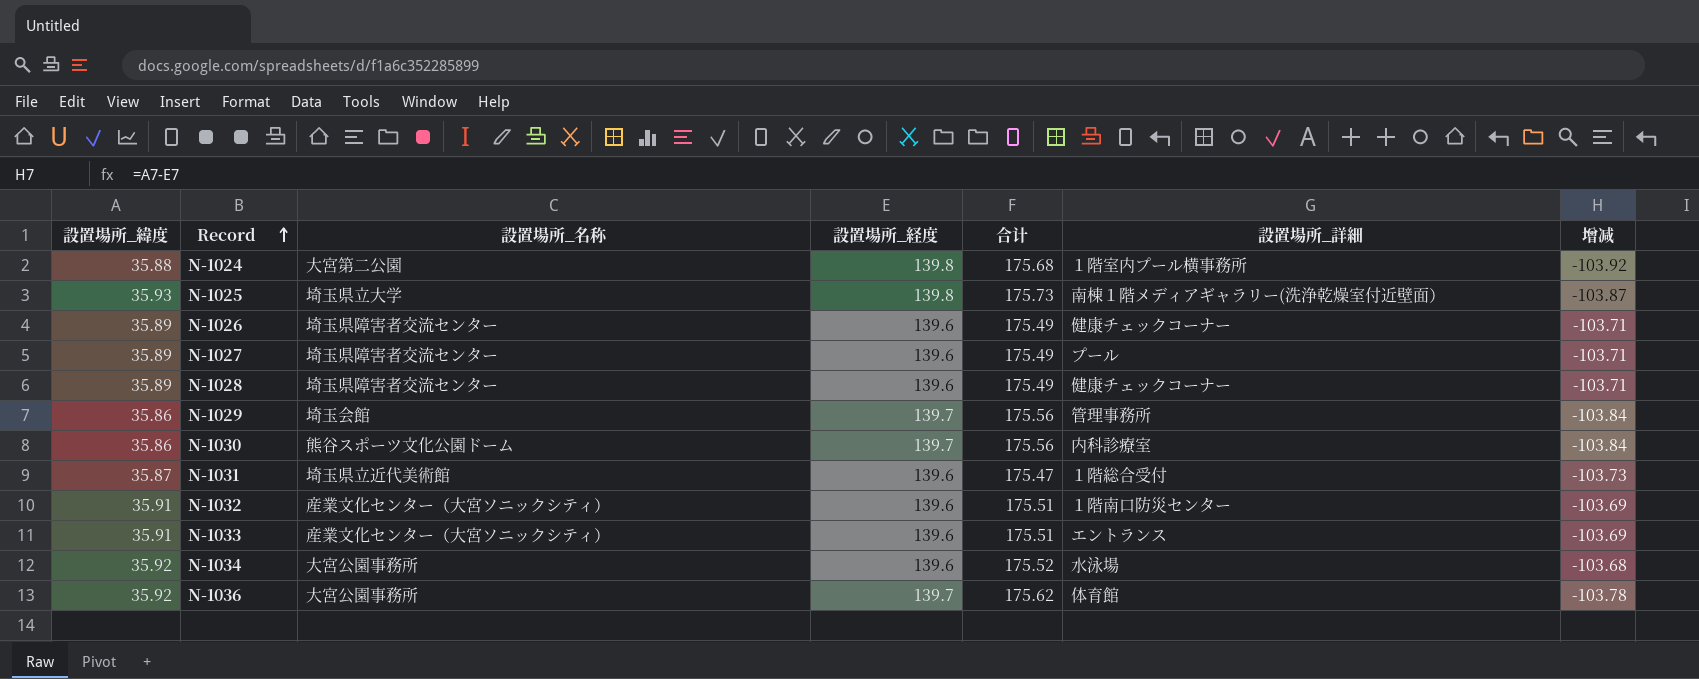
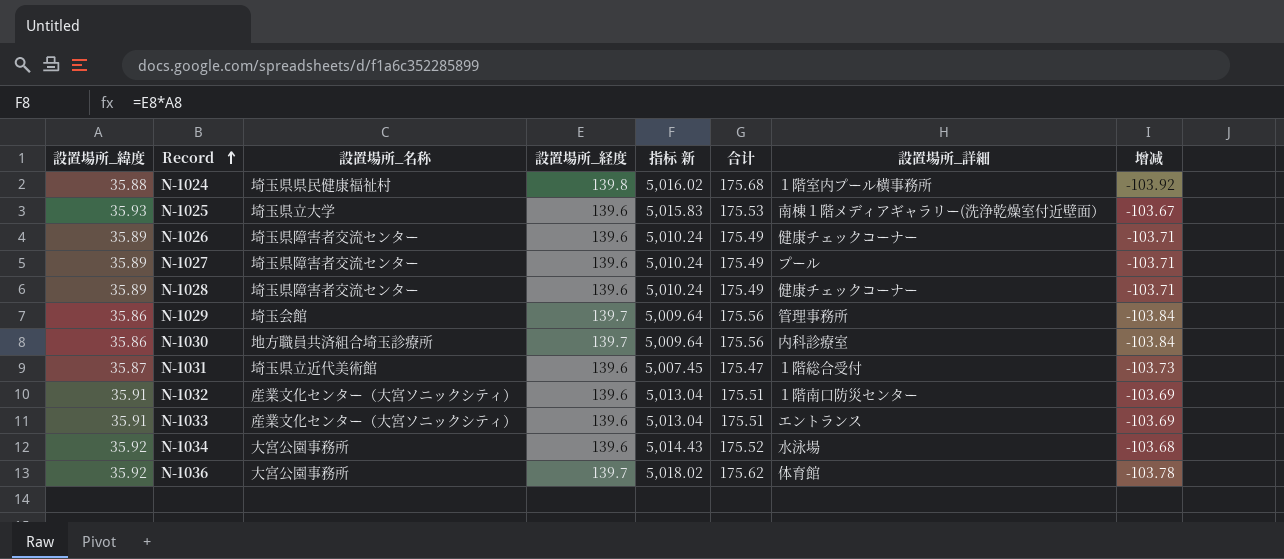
column 指标 新 | formula: none -> [設置場所_緯度] * [設置場所_経度]
N-1024 | 設置場所_名称: 大宮第二公園 -> 埼玉県県民健康福祉村
N-1025 | 設置場所_経度: 139.8 -> 139.6
N-1025 | 合计: 175.73 -> 175.53
N-1025 | 增减: -103.87 -> -103.67
N-1030 | 設置場所_名称: 熊谷スポーツ文化公園ドーム -> 地方職員共済組合埼玉診療所

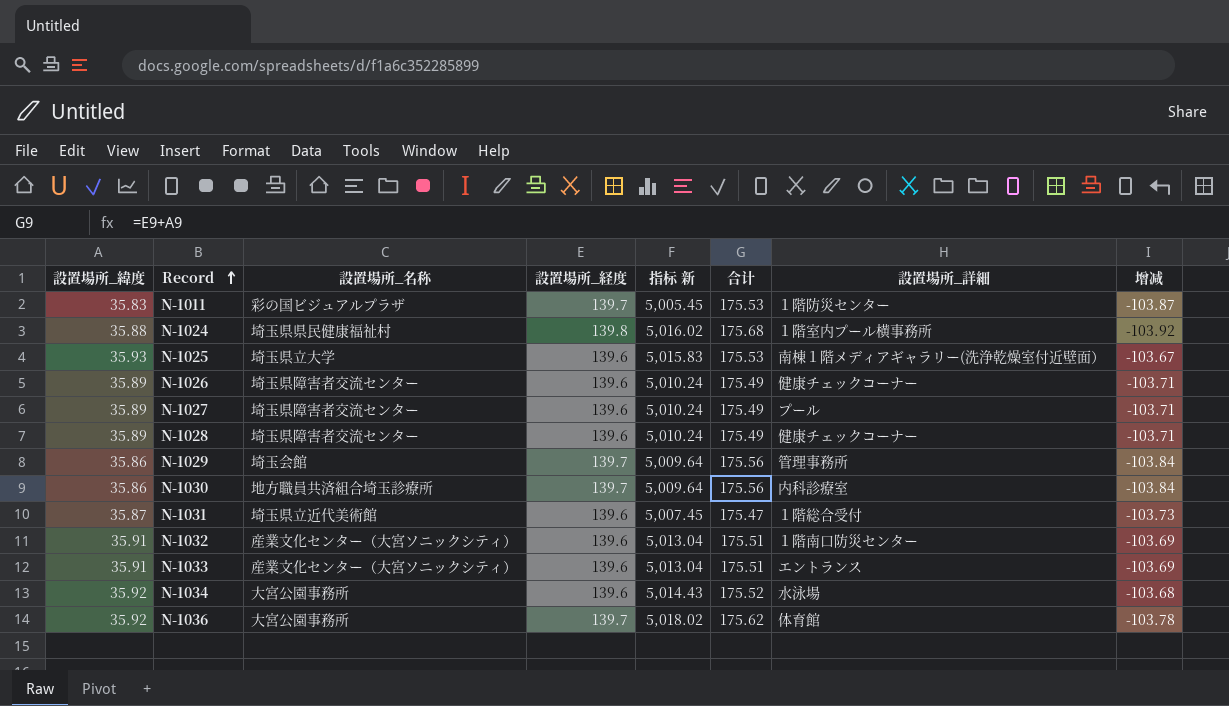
row N-1011: none -> 35.83 | 彩の国ビジュアルプラザ | 139.7 | 5,005.45 | 175.53 | １階防災センター | -103.87

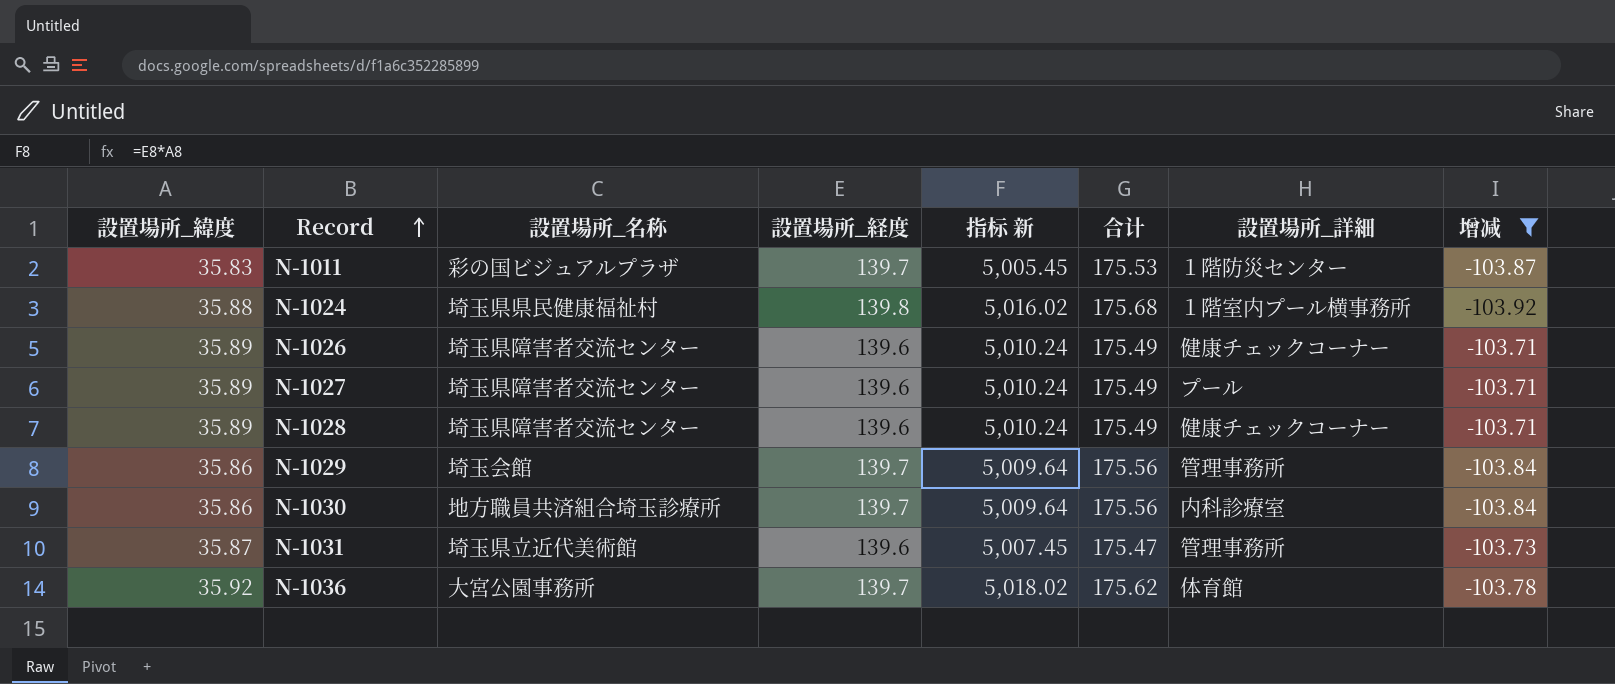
filter: none -> 增减 <= -103.71
N-1031 | 設置場所_詳細: １階総合受付 -> 管理事務所

